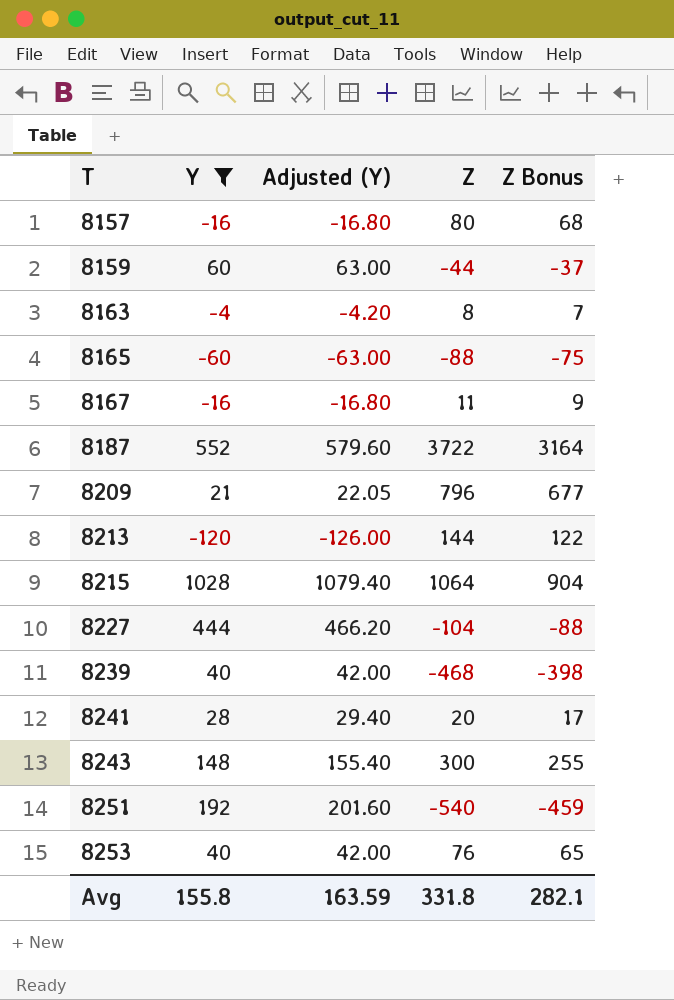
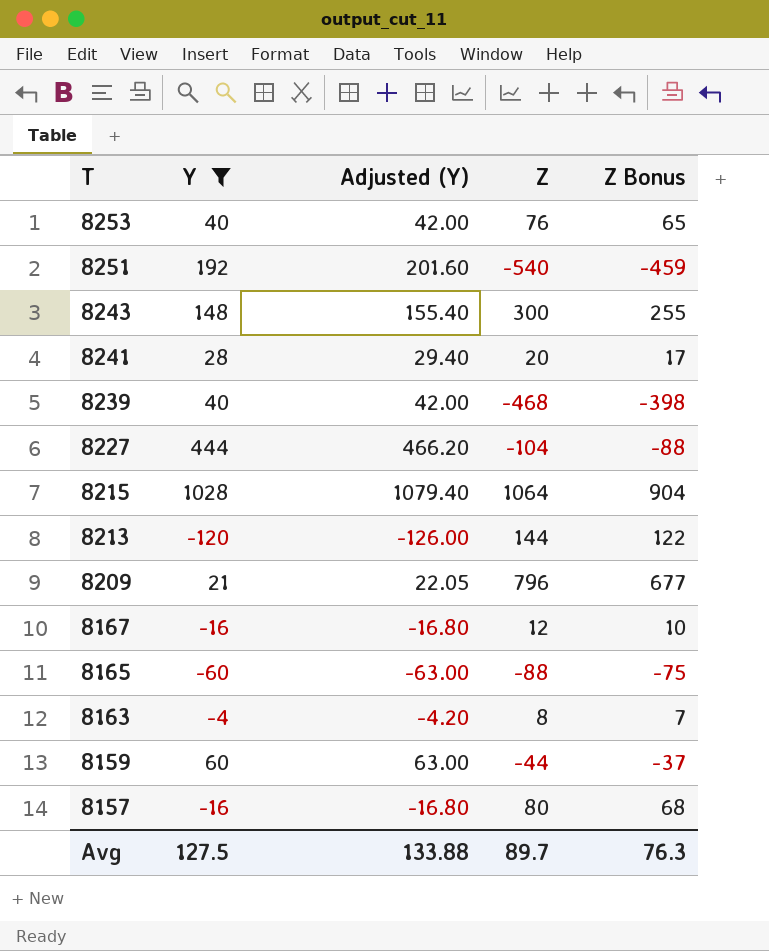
row order: T ascending -> T descending
row 8187: 552 | 579.60 | 3722 | 3164 -> none
8167 | Z: 11 -> 12
8167 | Z Bonus: 9 -> 10
Avg | Y: 155.8 -> 127.5
Avg | Adjusted (Y): 163.59 -> 133.88
Avg | Z: 331.8 -> 89.7
Avg | Z Bonus: 282.1 -> 76.3

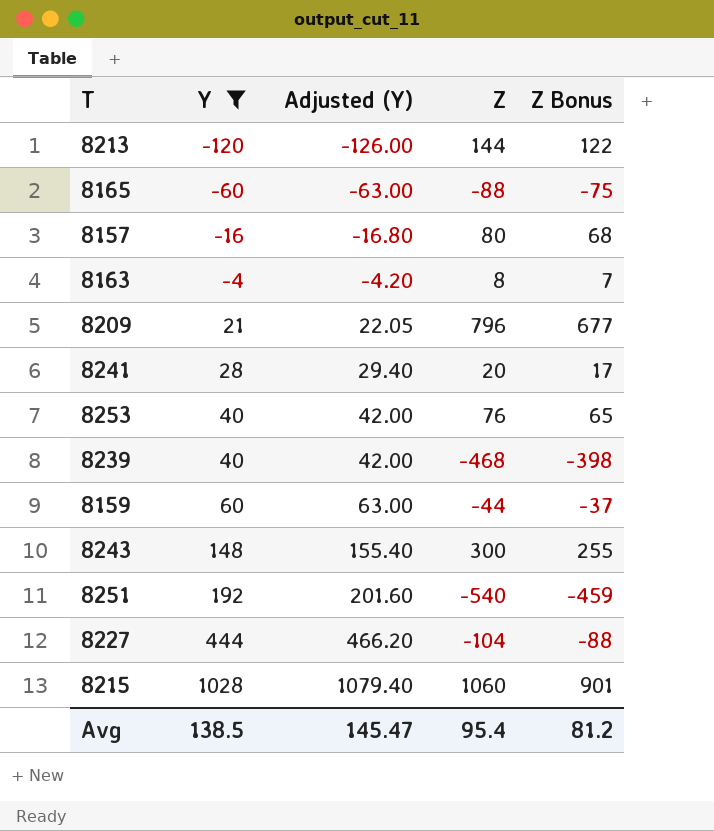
row order: T descending -> Y ascending
row 8167: -16 | -16.80 | 12 | 10 -> none
8215 | Z: 1064 -> 1060
8215 | Z Bonus: 904 -> 901
Avg | Y: 127.5 -> 138.5
Avg | Adjusted (Y): 133.88 -> 145.47
Avg | Z: 89.7 -> 95.4
Avg | Z Bonus: 76.3 -> 81.2

